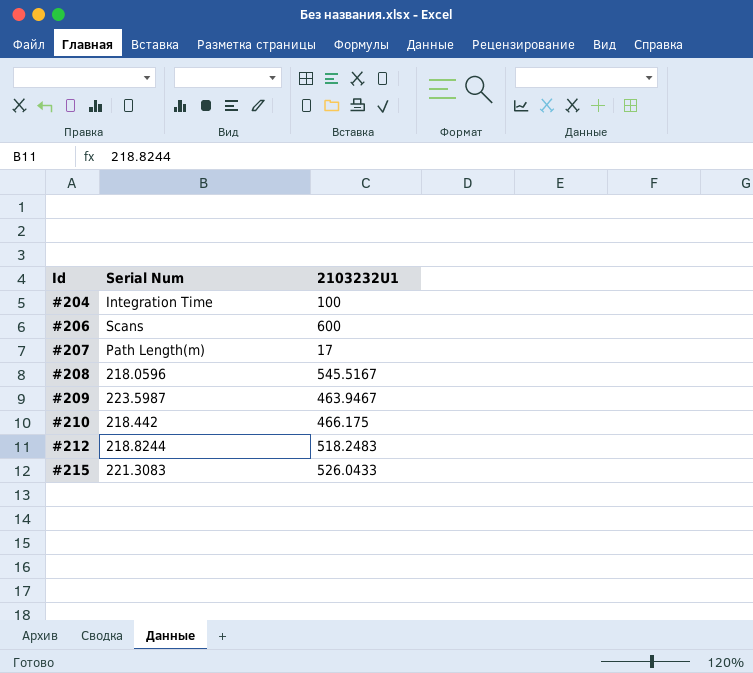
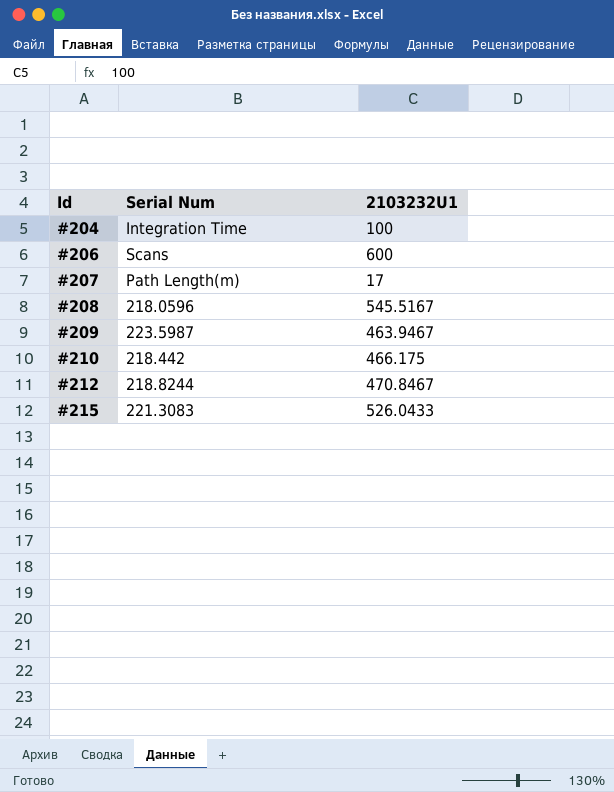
#212 | 2103232U1: 518.2483 -> 470.8467

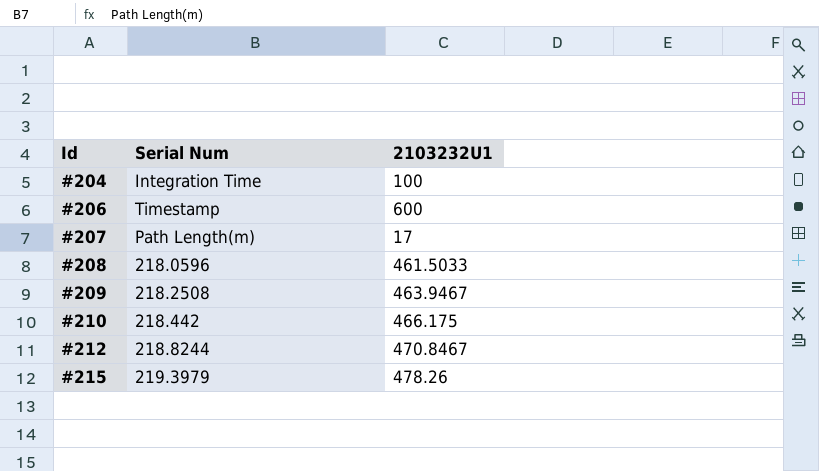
#206 | Serial Num: Scans -> Timestamp
#208 | 2103232U1: 545.5167 -> 461.5033
#209 | Serial Num: 223.5987 -> 218.2508
#215 | Serial Num: 221.3083 -> 219.3979
#215 | 2103232U1: 526.0433 -> 478.26

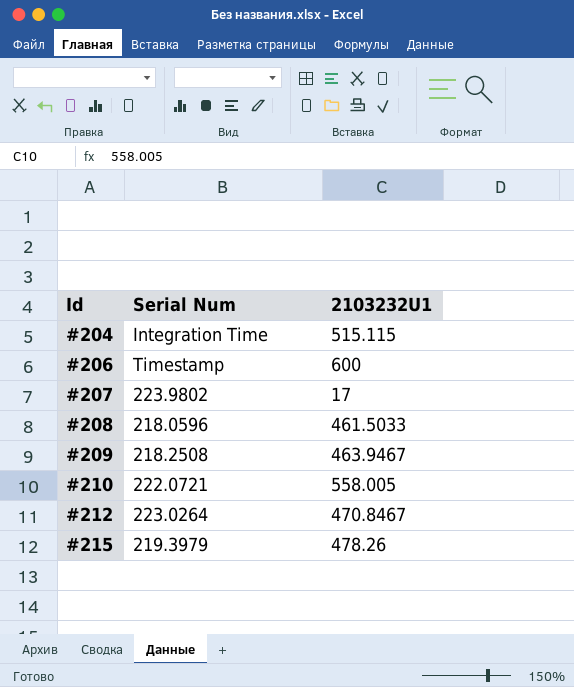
#204 | 2103232U1: 100 -> 515.115
#207 | Serial Num: Path Length(m) -> 223.9802
#210 | Serial Num: 218.442 -> 222.0721
#210 | 2103232U1: 466.175 -> 558.005
#212 | Serial Num: 218.8244 -> 223.0264

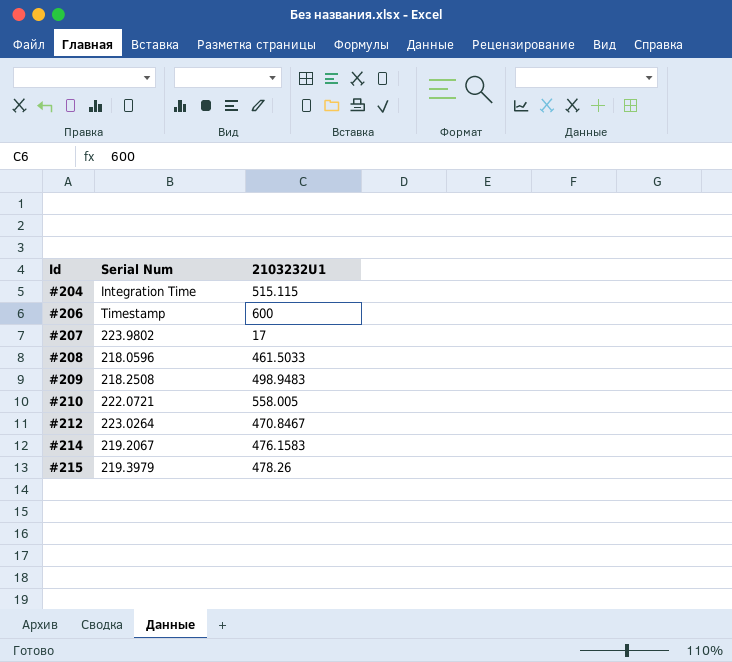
#209 | 2103232U1: 463.9467 -> 498.9483
row #214: none -> 219.2067 | 476.1583

